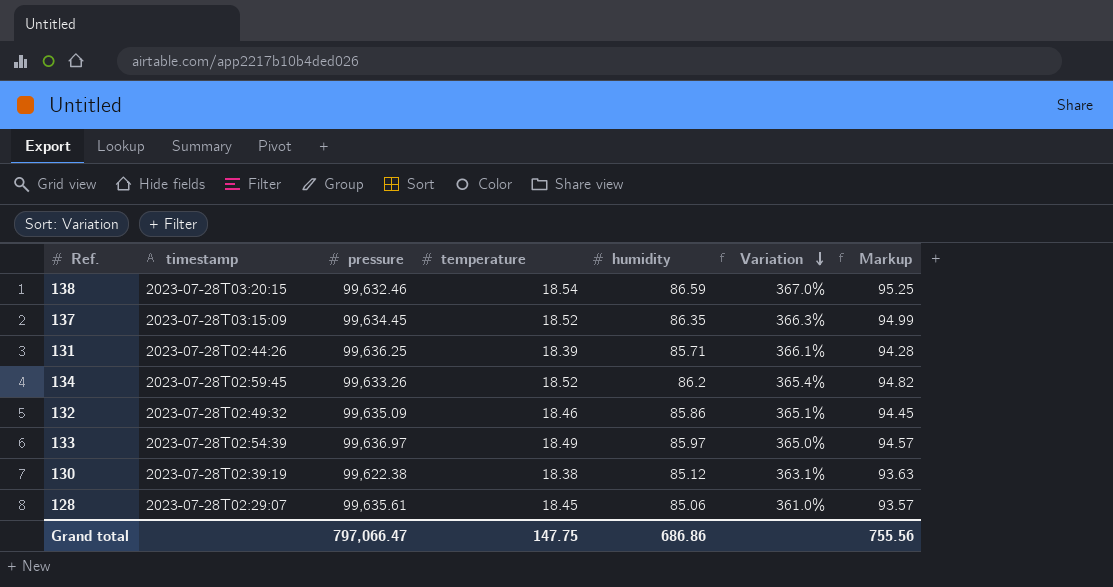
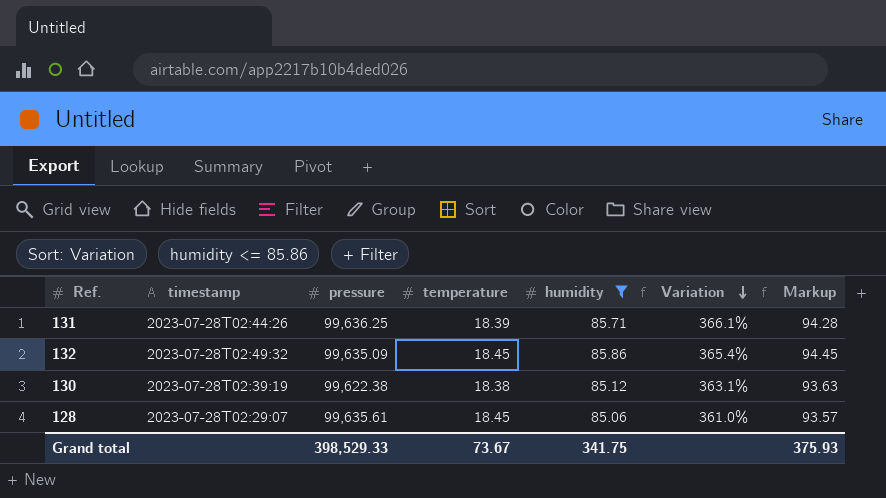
filter: none -> humidity <= 85.86
132 | temperature: 18.46 -> 18.45
132 | Variation: 365.1% -> 365.4%
Grand total | pressure: 797,066.47 -> 398,529.33
Grand total | temperature: 147.75 -> 73.67
Grand total | humidity: 686.86 -> 341.75
Grand total | Markup: 755.56 -> 375.93

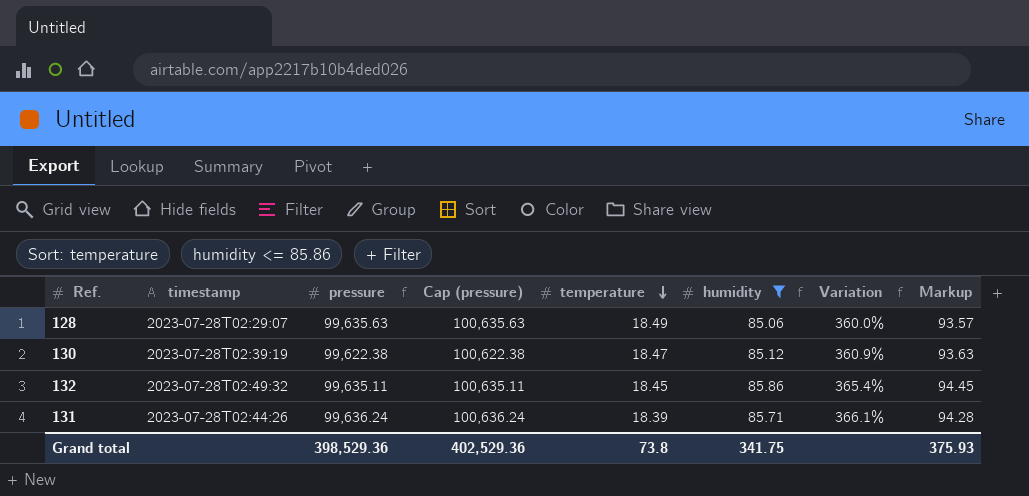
row order: Variation descending -> temperature descending
column Cap (pressure) | formula: none -> [pressure] + 1000
128 | pressure: 99,635.61 -> 99,635.63
128 | temperature: 18.45 -> 18.49
128 | Variation: 361.0% -> 360.0%
130 | temperature: 18.38 -> 18.47
130 | Variation: 363.1% -> 360.9%
132 | pressure: 99,635.09 -> 99,635.11
131 | pressure: 99,636.25 -> 99,636.24
Grand total | pressure: 398,529.33 -> 398,529.36
Grand total | temperature: 73.67 -> 73.8

